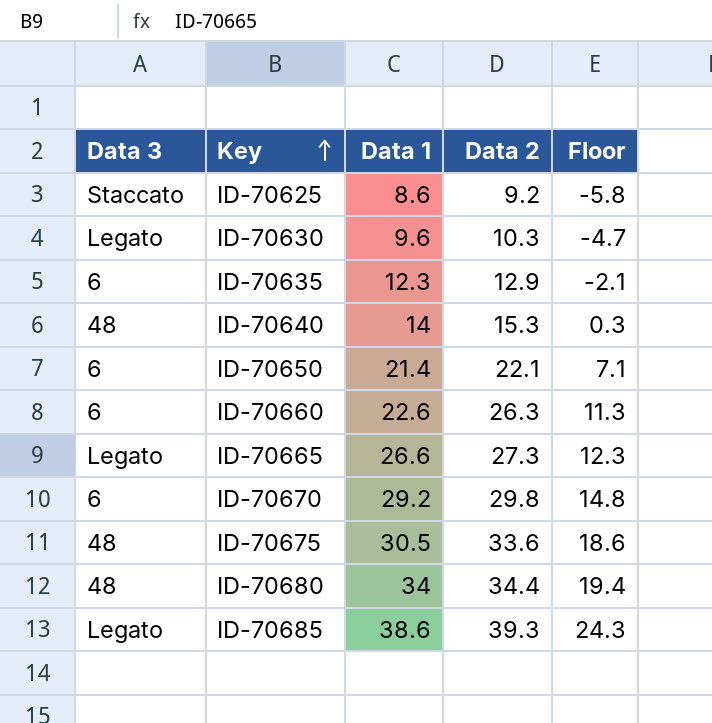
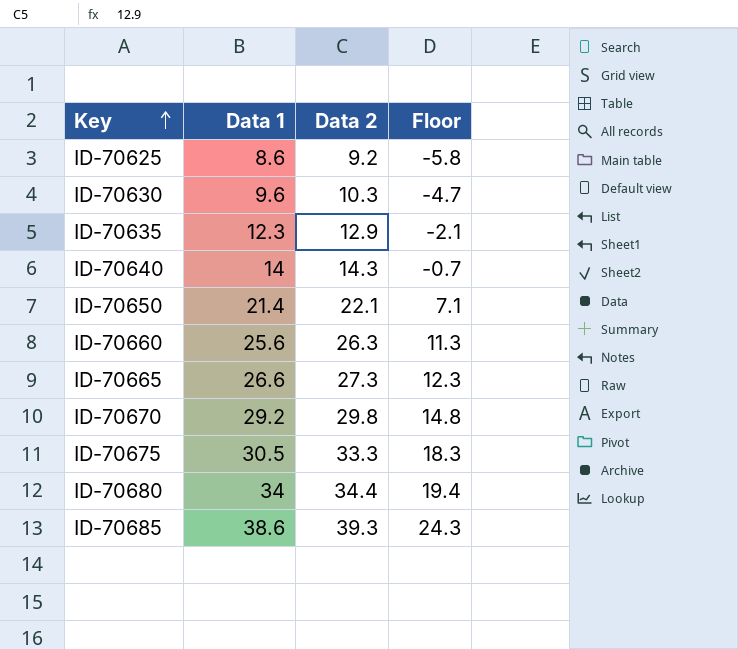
column Data 3 | position: 1 -> none
ID-70640 | Data 2: 15.3 -> 14.3
ID-70640 | Floor: 0.3 -> -0.7
ID-70660 | Data 1: 22.6 -> 25.6
ID-70675 | Data 2: 33.6 -> 33.3
ID-70675 | Floor: 18.6 -> 18.3

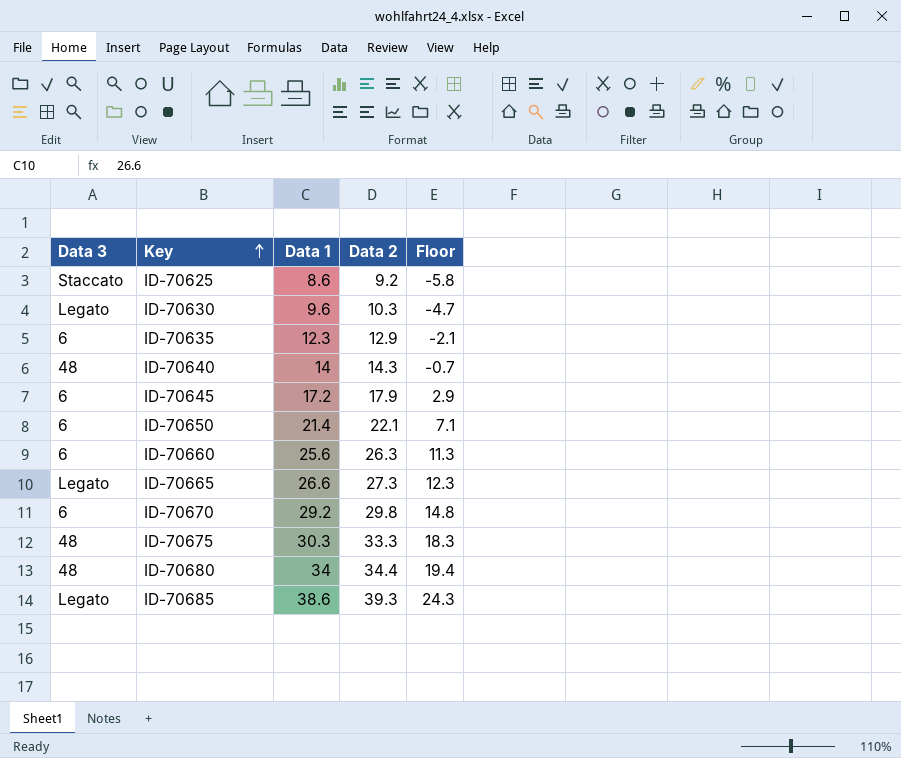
column Data 3 | position: none -> 1
row ID-70645: none -> 6 | 17.2 | 17.9 | 2.9
ID-70675 | Data 1: 30.5 -> 30.3

